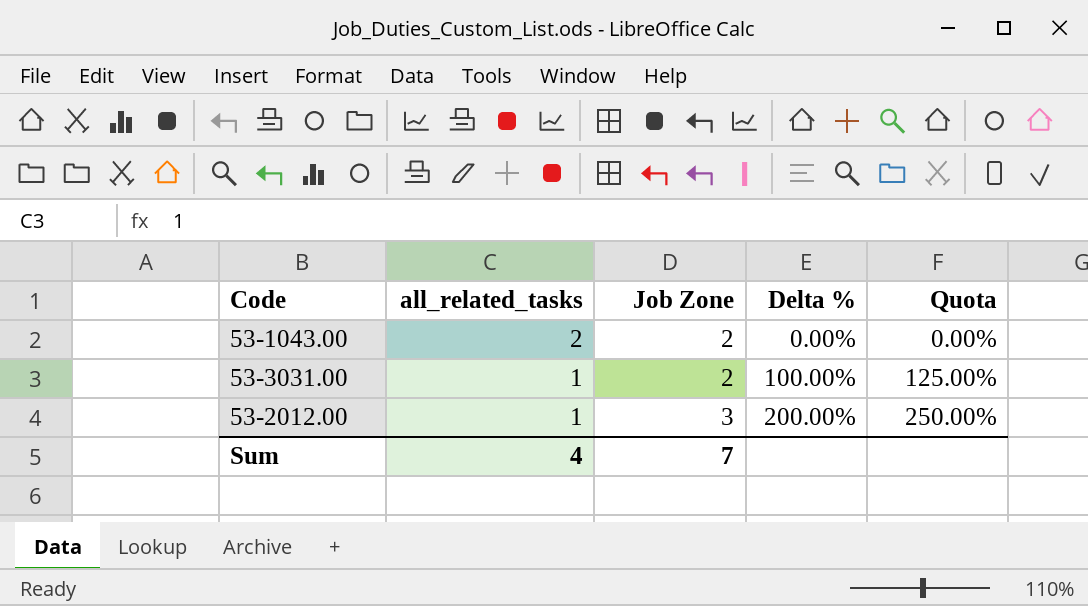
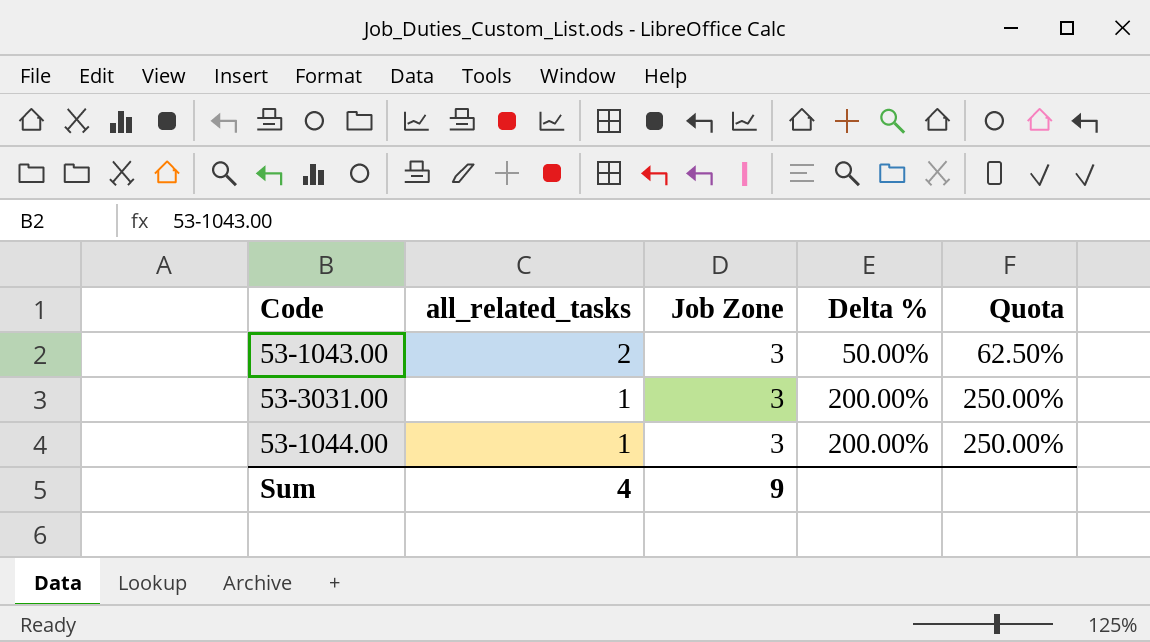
row 53-2012.00: 1 | 3 | 200.00% | 250.00% -> none
53-1043.00 | Job Zone: 2 -> 3
53-1043.00 | Delta %: 0.00% -> 50.00%
53-1043.00 | Quota: 0.00% -> 62.50%
53-3031.00 | Job Zone: 2 -> 3
53-3031.00 | Delta %: 100.00% -> 200.00%
53-3031.00 | Quota: 125.00% -> 250.00%
row 53-1044.00: none -> 1 | 3 | 200.00% | 250.00%
Sum | Job Zone: 7 -> 9

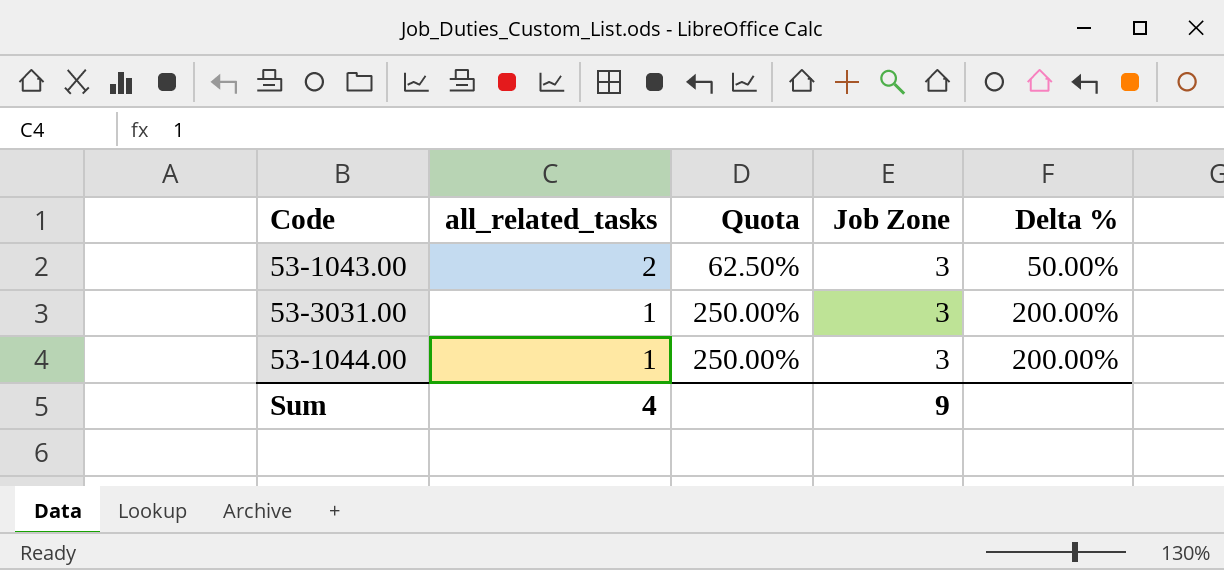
column Quota | position: 5 -> 3

